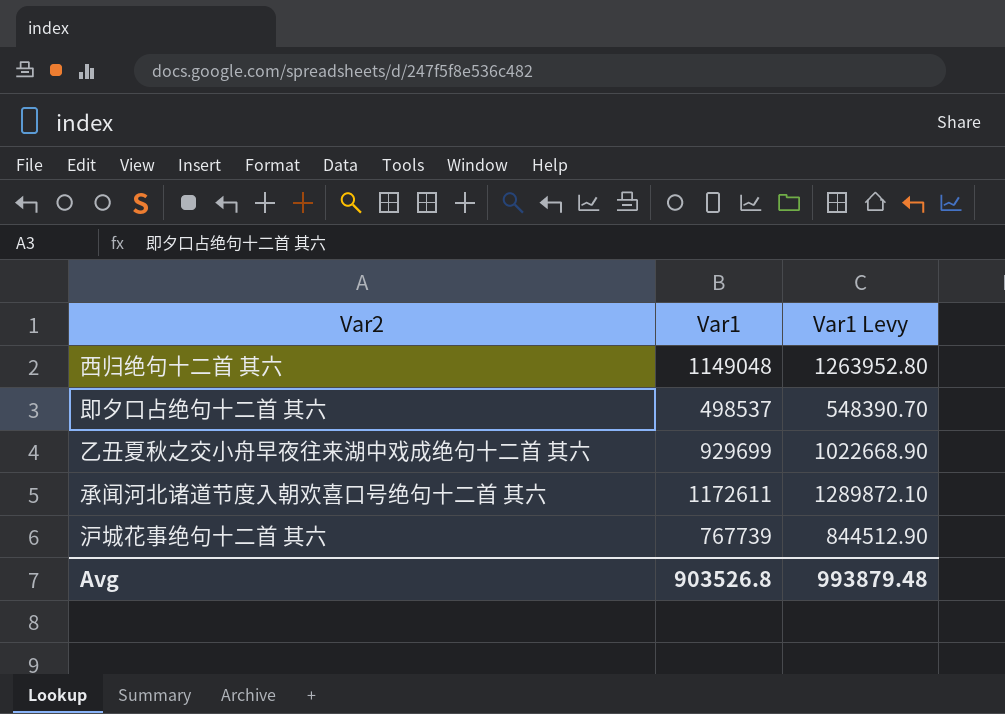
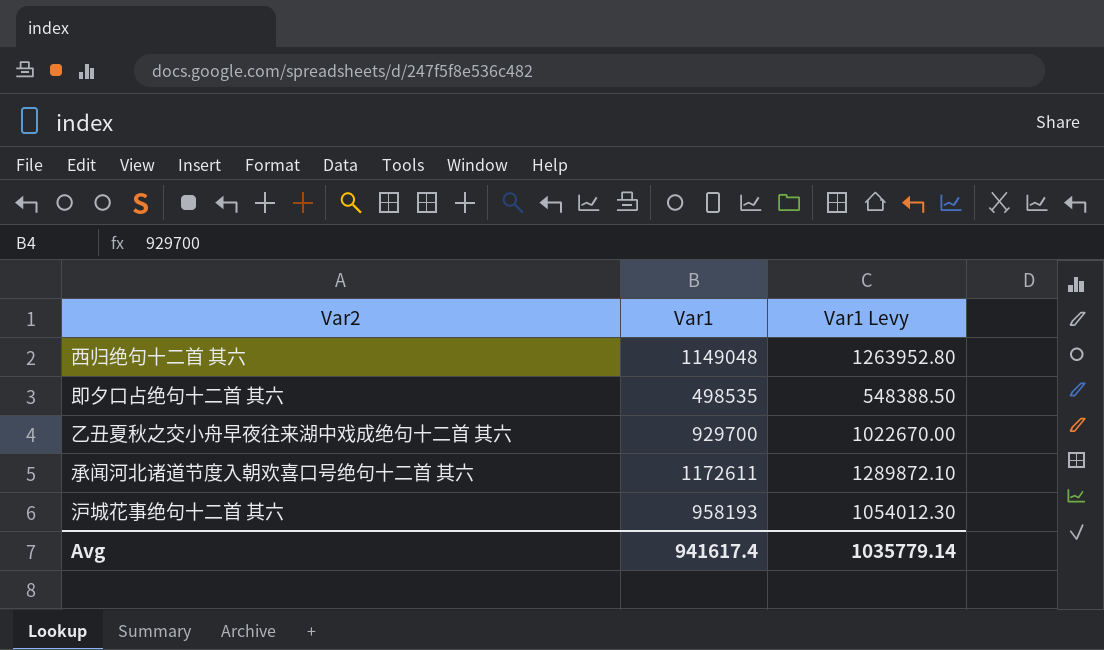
即夕口占绝句十二首 其六 | Var1: 498537 -> 498535
即夕口占绝句十二首 其六 | Var1 Levy: 548390.70 -> 548388.50
乙丑夏秋之交小舟早夜往来湖中戏成绝句十二首 其六 | Var1: 929699 -> 929700
乙丑夏秋之交小舟早夜往来湖中戏成绝句十二首 其六 | Var1 Levy: 1022668.90 -> 1022670.00
沪城花事绝句十二首 其六 | Var1: 767739 -> 958193
沪城花事绝句十二首 其六 | Var1 Levy: 844512.90 -> 1054012.30
Avg | Var1: 903526.8 -> 941617.4
Avg | Var1 Levy: 993879.48 -> 1035779.14

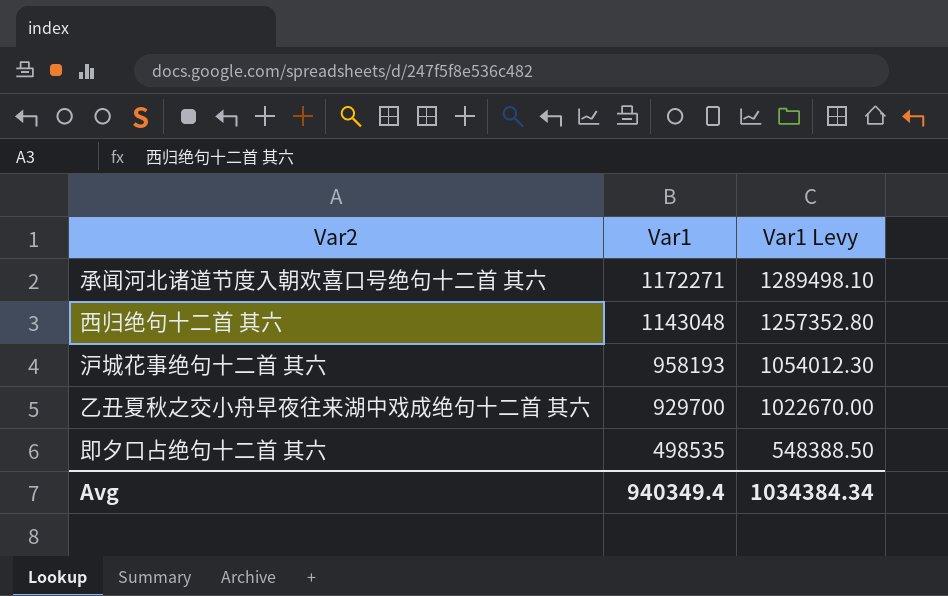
row order: none -> Var1 descending
承闻河北诸道节度入朝欢喜口号绝句十二首 其六 | Var1: 1172611 -> 1172271
承闻河北诸道节度入朝欢喜口号绝句十二首 其六 | Var1 Levy: 1289872.10 -> 1289498.10
西归绝句十二首 其六 | Var1: 1149048 -> 1143048
西归绝句十二首 其六 | Var1 Levy: 1263952.80 -> 1257352.80
Avg | Var1: 941617.4 -> 940349.4
Avg | Var1 Levy: 1035779.14 -> 1034384.34

